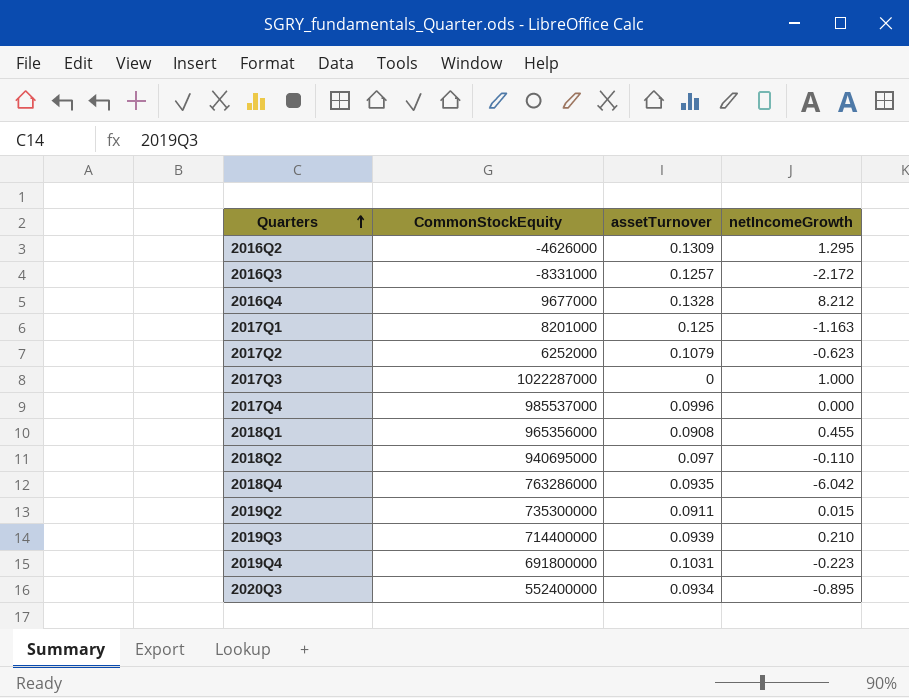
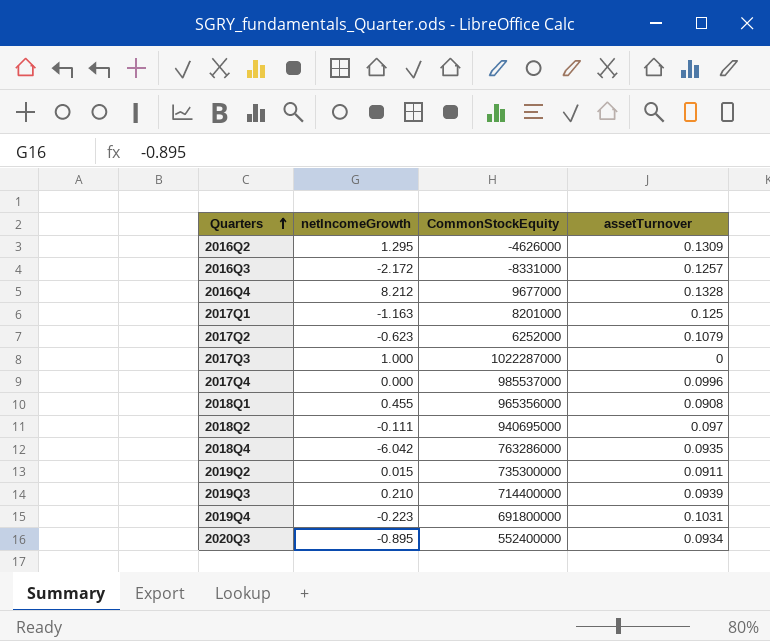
column netIncomeGrowth | position: 4 -> 2
2018Q2 | netIncomeGrowth: -0.110 -> -0.111

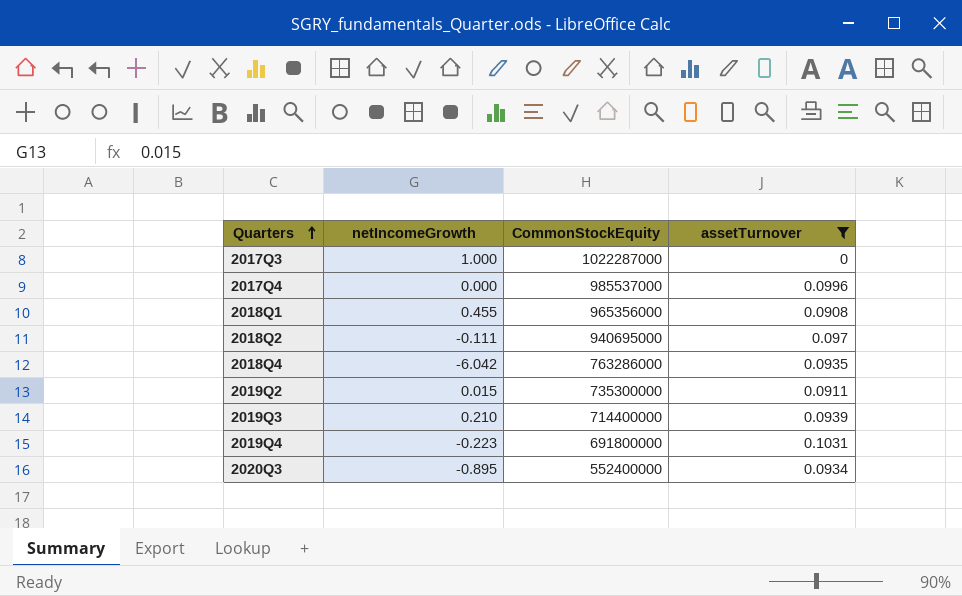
filter: none -> assetTurnover <= 0.1031

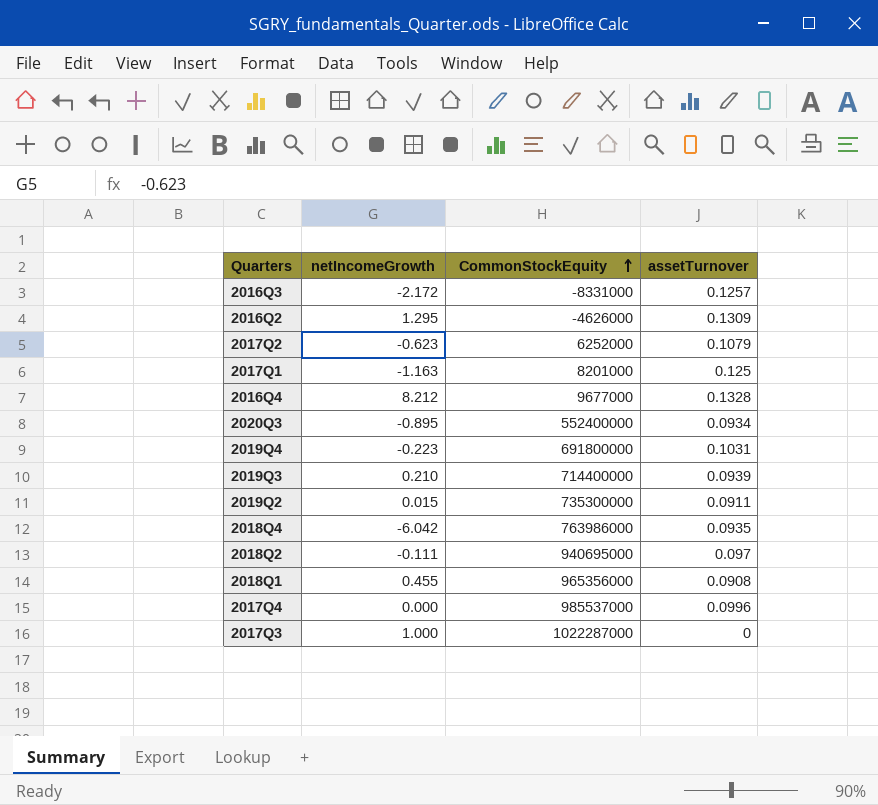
filter: assetTurnover <= 0.1031 -> none
row order: Quarters ascending -> CommonStockEquity ascending
2018Q4 | CommonStockEquity: 763286000 -> 763986000

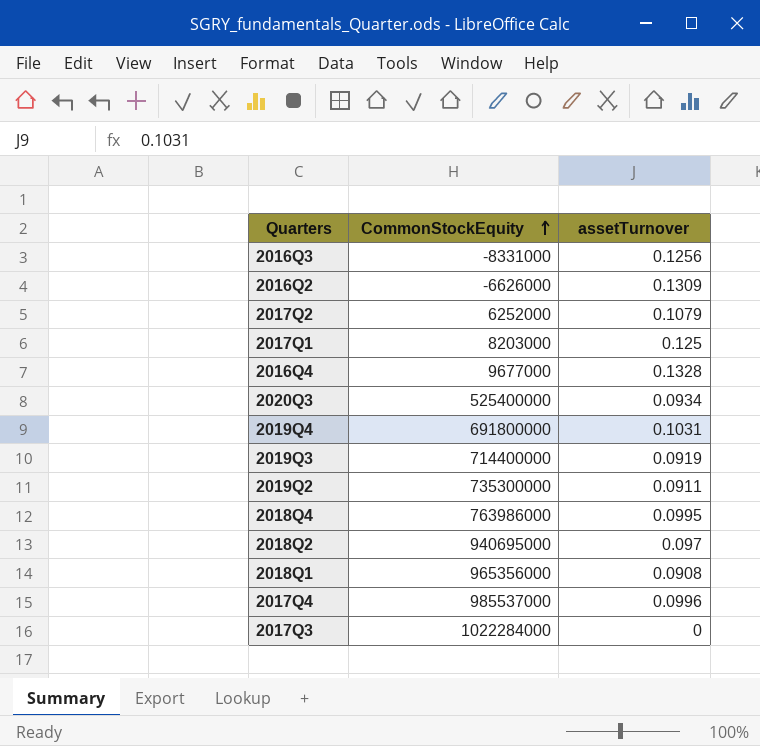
column netIncomeGrowth | position: 2 -> none
2016Q3 | assetTurnover: 0.1257 -> 0.1256
2016Q2 | CommonStockEquity: -4626000 -> -6626000
2017Q1 | CommonStockEquity: 8201000 -> 8203000
2020Q3 | CommonStockEquity: 552400000 -> 525400000
2019Q3 | assetTurnover: 0.0939 -> 0.0919
2018Q4 | assetTurnover: 0.0935 -> 0.0995
2017Q3 | CommonStockEquity: 1022287000 -> 1022284000

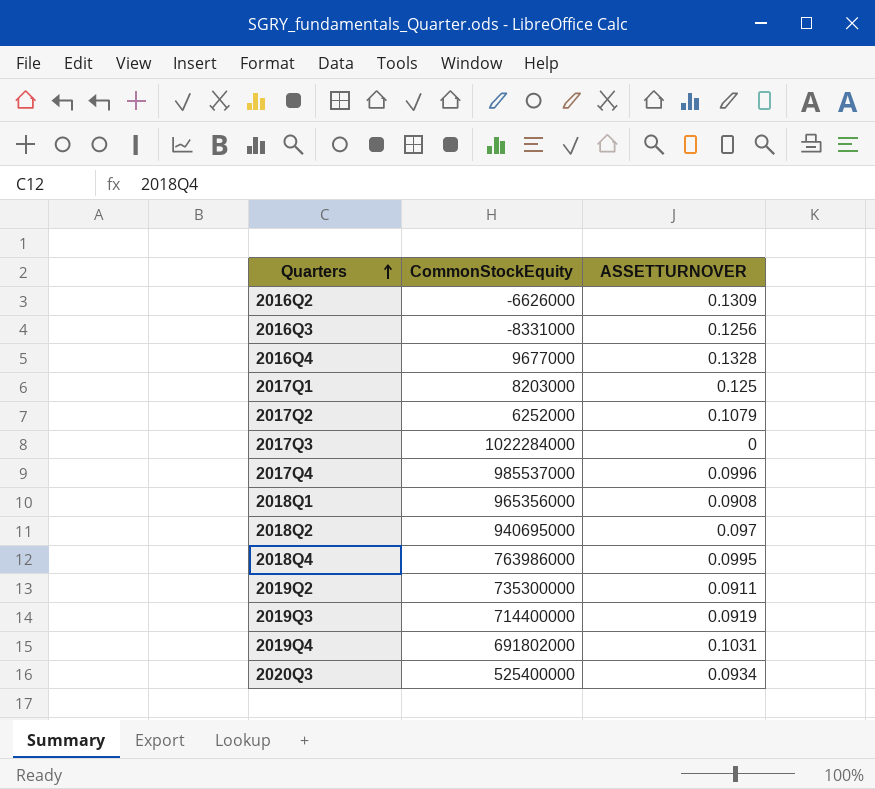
row order: CommonStockEquity ascending -> Quarters ascending
column name: assetTurnover -> ASSETTURNOVER
2019Q4 | CommonStockEquity: 691800000 -> 691802000

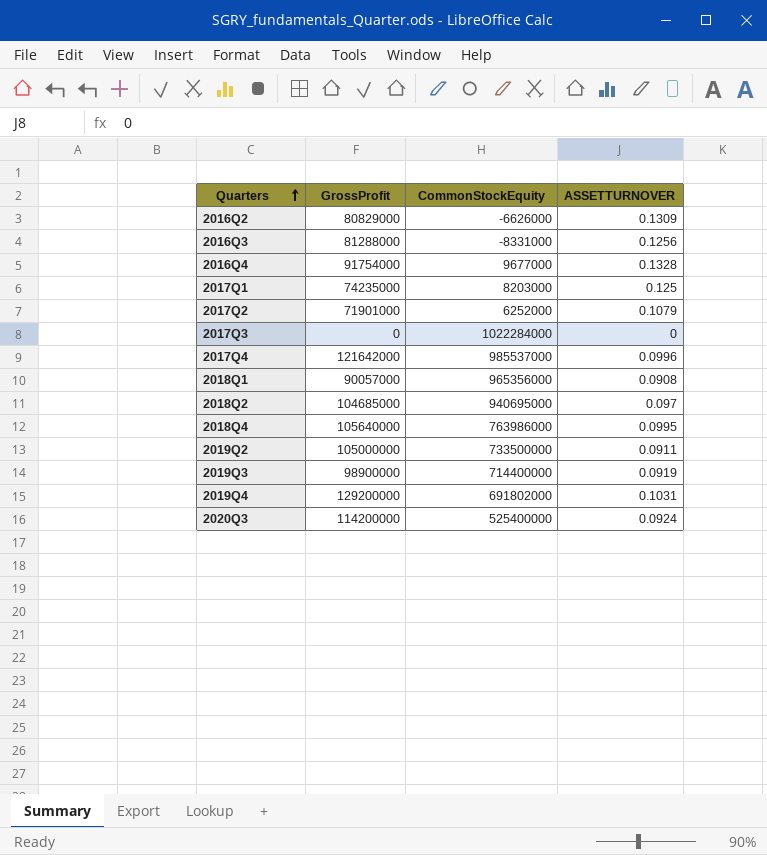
column GrossProfit | position: none -> 2
2019Q2 | CommonStockEquity: 735300000 -> 733500000
2020Q3 | ASSETTURNOVER: 0.0934 -> 0.0924

